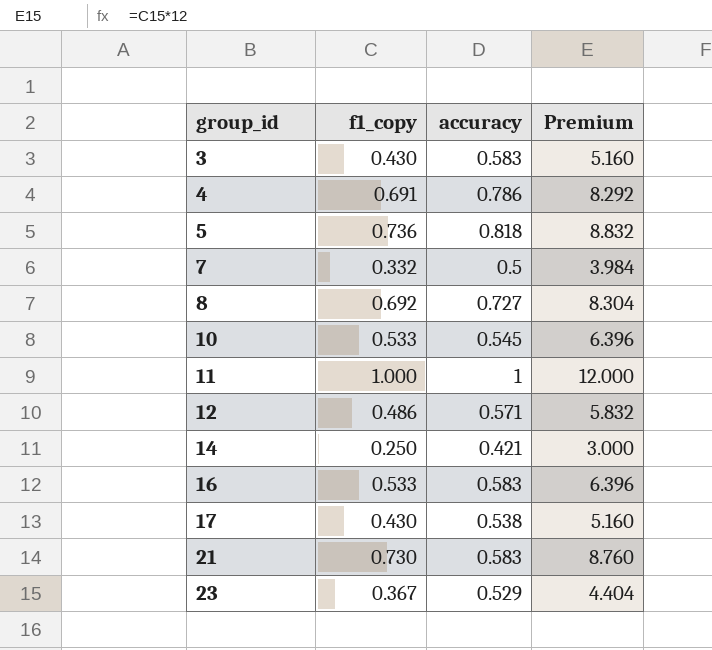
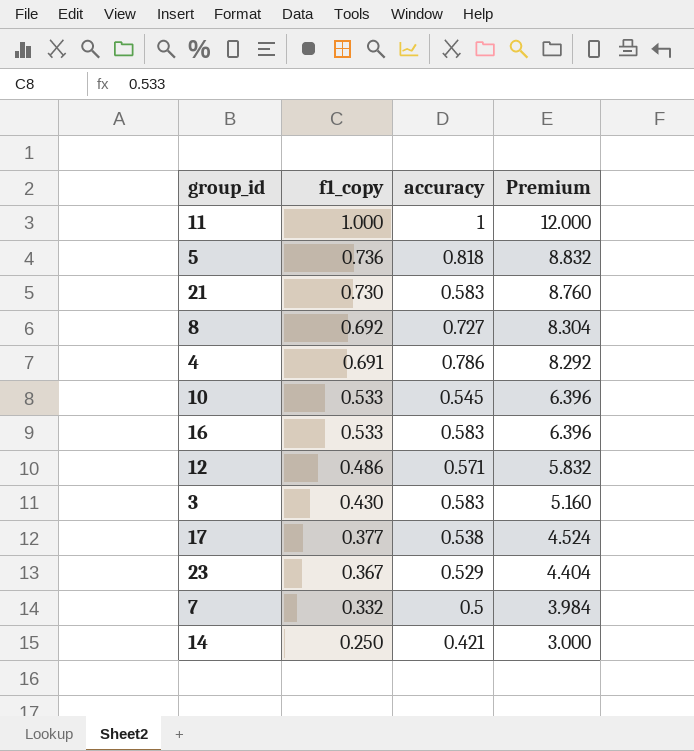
row order: group_id ascending -> f1_copy descending
17 | f1_copy: 0.430 -> 0.377
17 | Premium: 5.160 -> 4.524

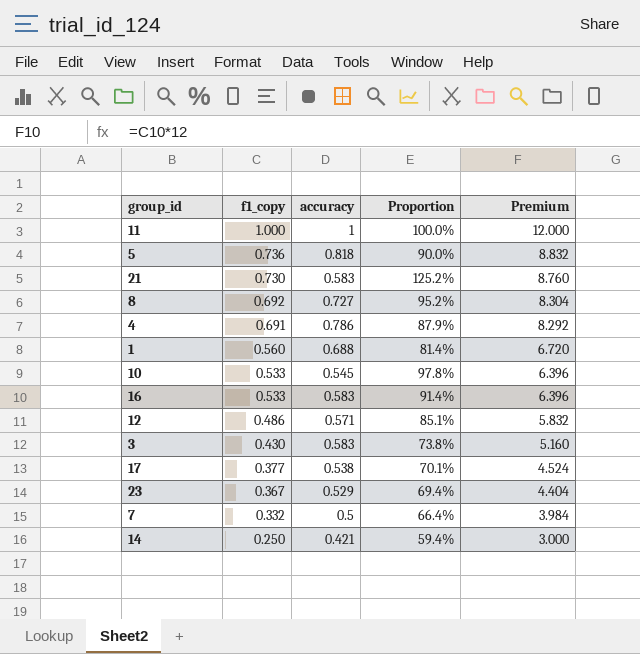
column Proportion | formula: none -> [f1_copy] / [accuracy]
row 1: none -> 0.560 | 0.688 | 81.4% | 6.720

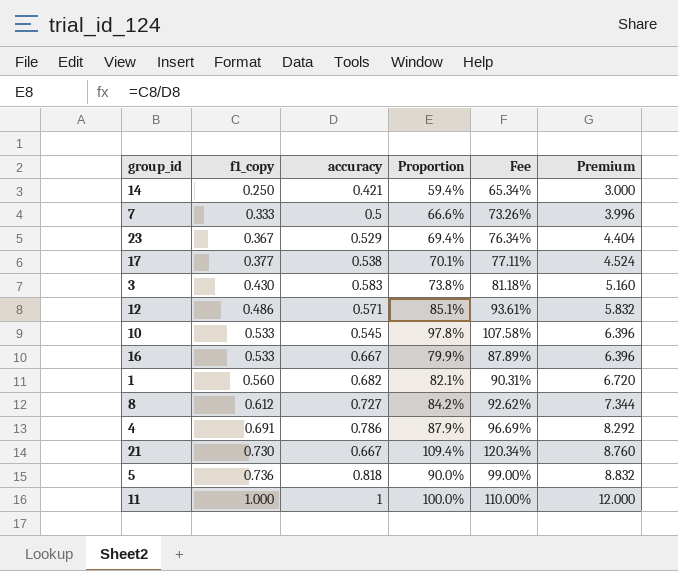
row order: f1_copy descending -> f1_copy ascending
column Fee | formula: none -> [Proportion] * 1.1
7 | f1_copy: 0.332 -> 0.333
7 | Proportion: 66.4% -> 66.6%
7 | Premium: 3.984 -> 3.996
16 | accuracy: 0.583 -> 0.667
16 | Proportion: 91.4% -> 79.9%
1 | accuracy: 0.688 -> 0.682
1 | Proportion: 81.4% -> 82.1%
8 | f1_copy: 0.692 -> 0.612
8 | Proportion: 95.2% -> 84.2%
8 | Premium: 8.304 -> 7.344
21 | accuracy: 0.583 -> 0.667
21 | Proportion: 125.2% -> 109.4%

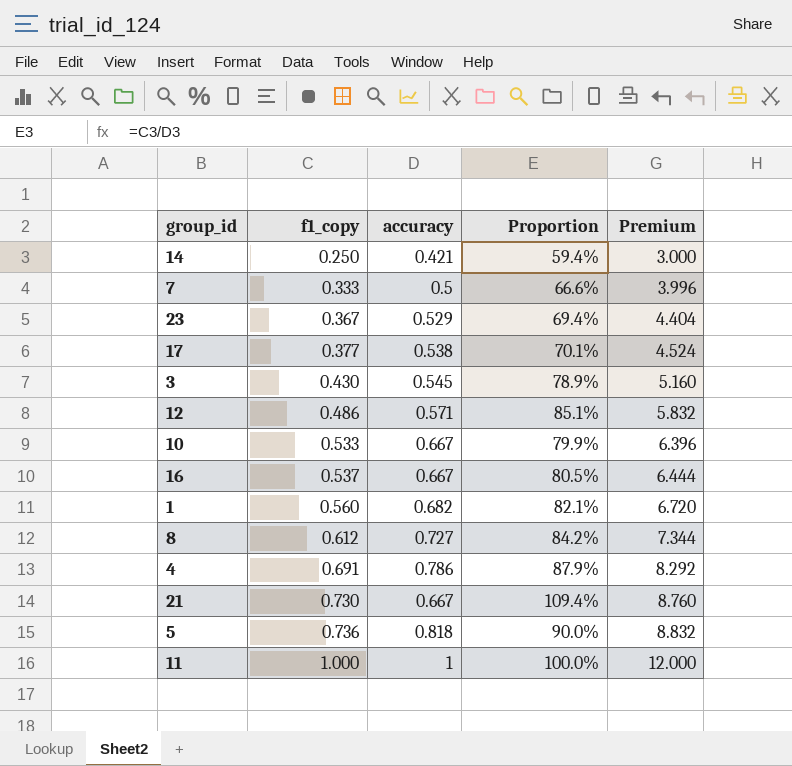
column Fee | formula: [Proportion] * 1.1 -> none
3 | accuracy: 0.583 -> 0.545
3 | Proportion: 73.8% -> 78.9%
10 | accuracy: 0.545 -> 0.667
10 | Proportion: 97.8% -> 79.9%
16 | f1_copy: 0.533 -> 0.537
16 | Proportion: 79.9% -> 80.5%
16 | Premium: 6.396 -> 6.444

